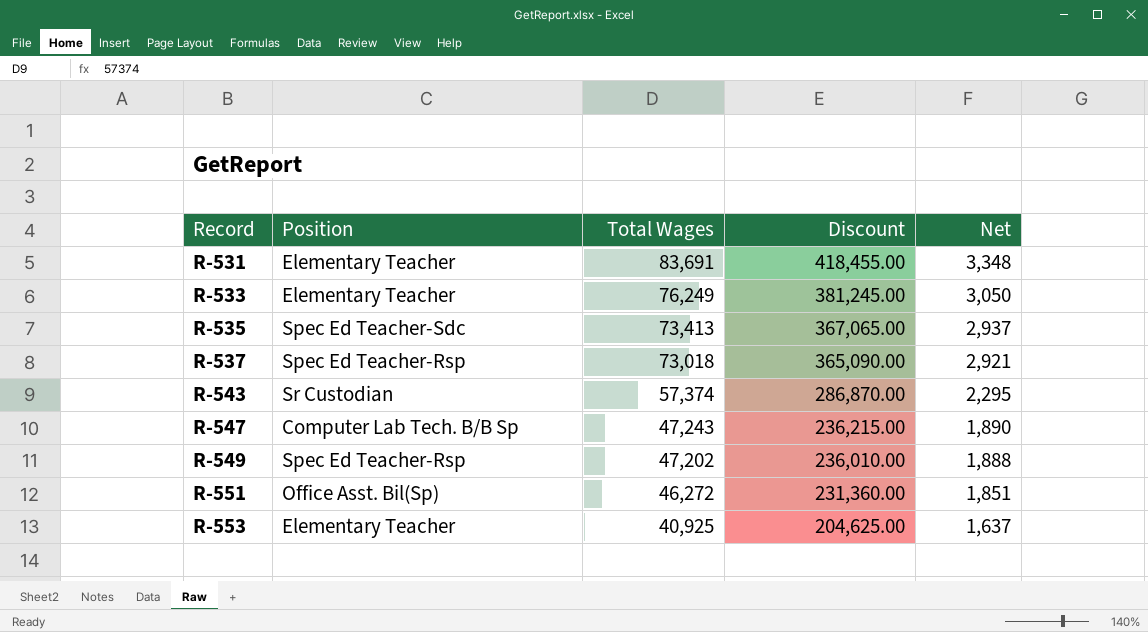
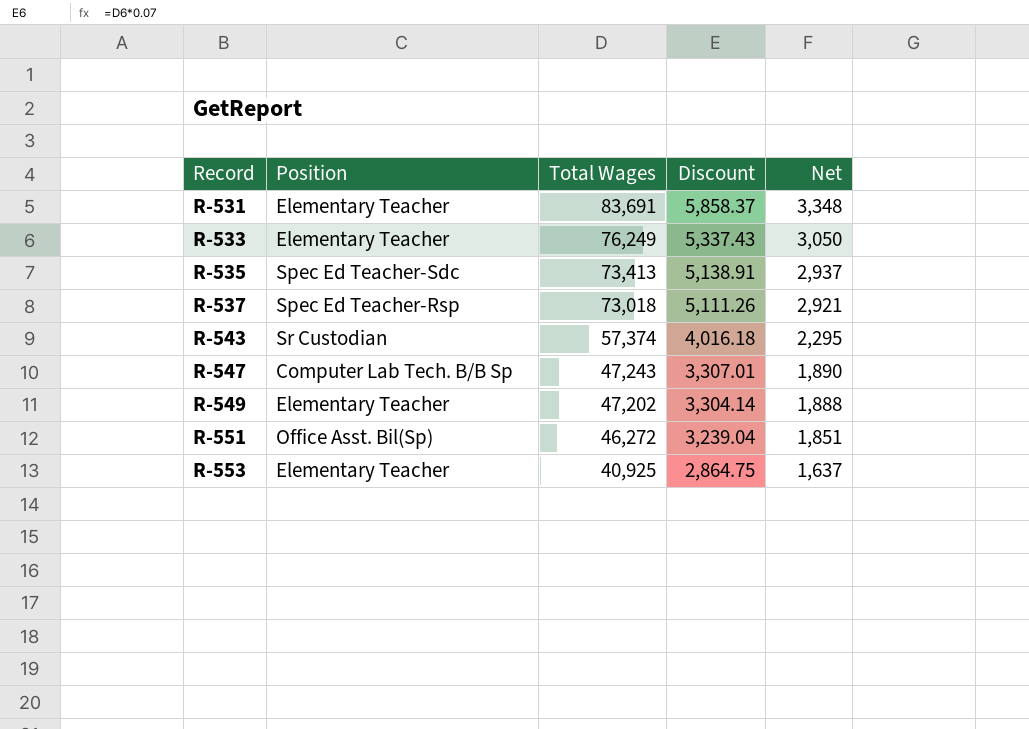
column Discount | formula: [Total Wages] * 5 -> [Total Wages] * 0.07
R-549 | Position: Spec Ed Teacher-Rsp -> Elementary Teacher

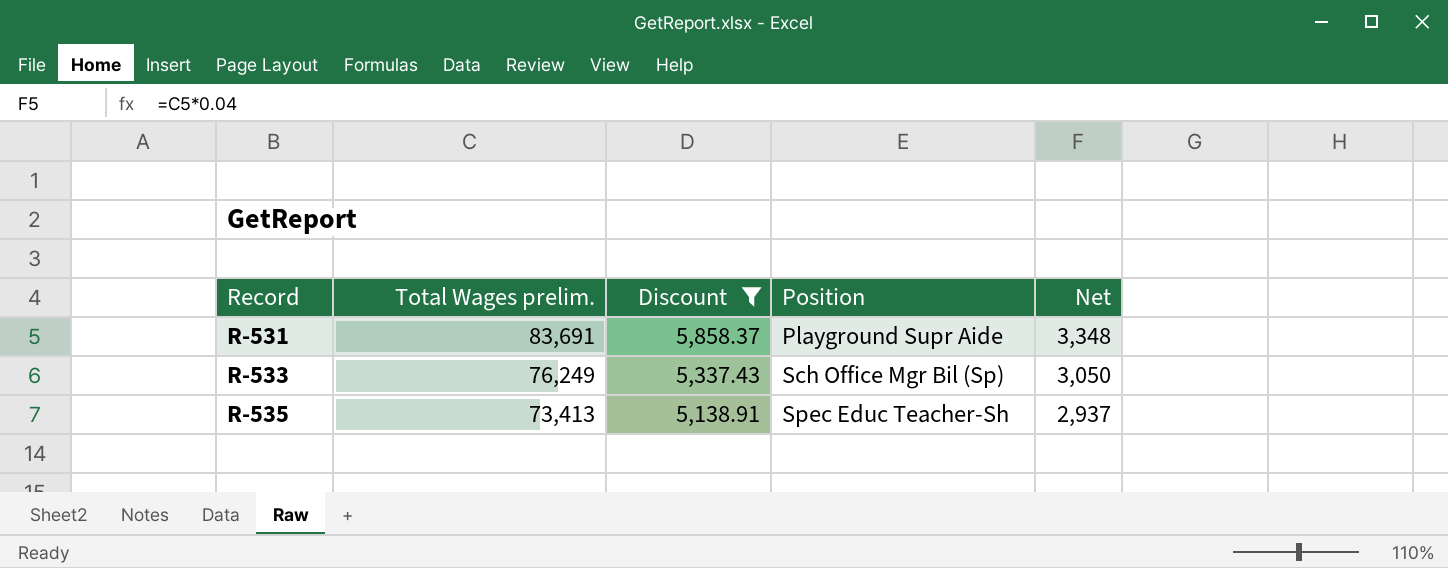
filter: none -> Discount >= 5,138.91
column name: Total Wages -> Total Wages prelim.
column Position | position: 2 -> 4
R-531 | Position: Elementary Teacher -> Playground Supr Aide
R-533 | Position: Elementary Teacher -> Sch Office Mgr Bil (Sp)
R-535 | Position: Spec Ed Teacher-Sdc -> Spec Educ Teacher-Sh

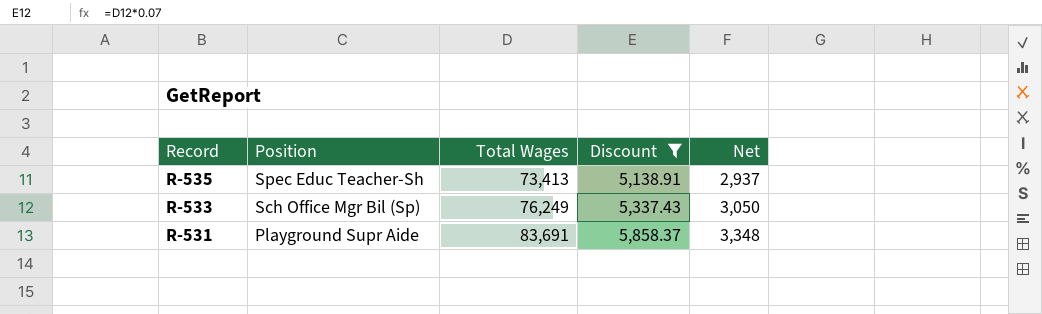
row order: Record ascending -> Record descending
column Position | position: 4 -> 2
column name: Total Wages prelim. -> Total Wages

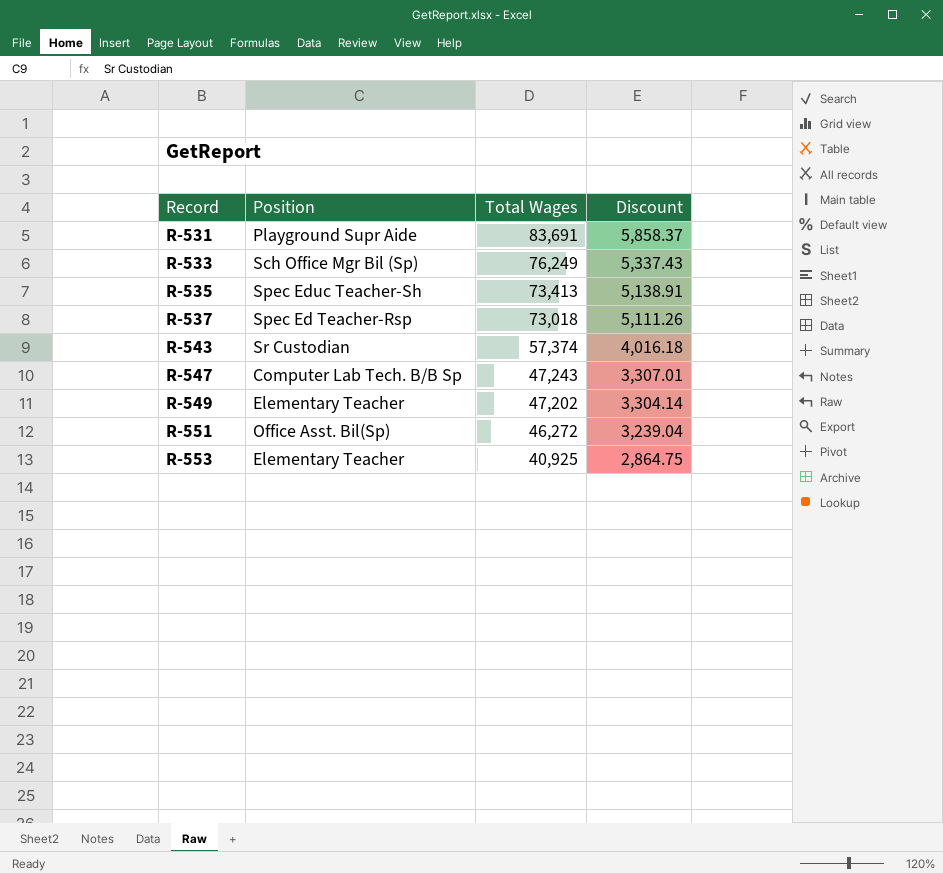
filter: Discount >= 5,138.91 -> none
row order: Record descending -> Record ascending
column Net | formula: [Total Wages] * 0.04 -> none

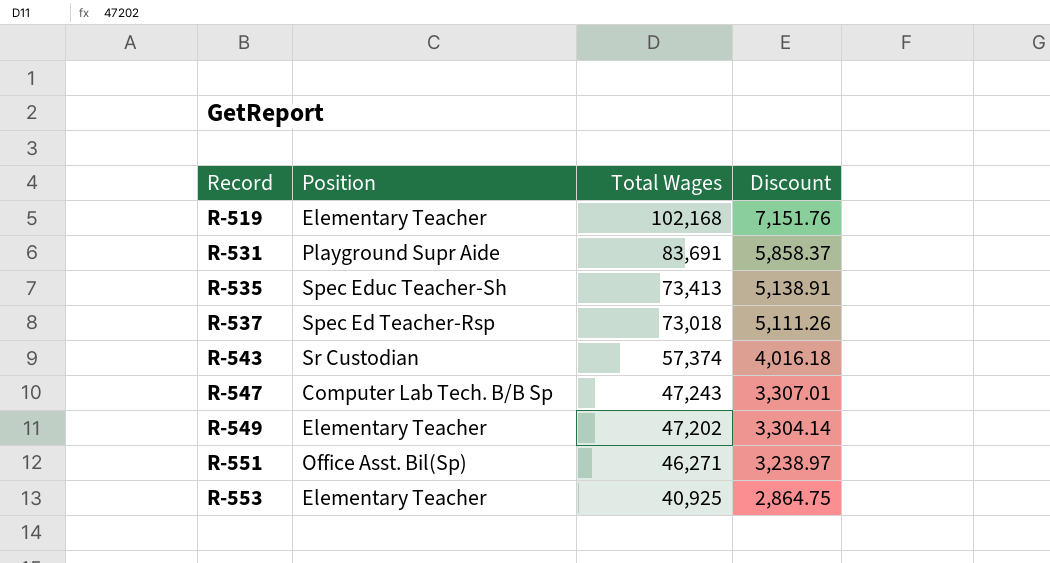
row R-533: Sch Office Mgr Bil (Sp) | 76,249 | 5,337.43 -> none
row R-519: none -> Elementary Teacher | 102,168 | 7,151.76
R-551 | Total Wages: 46,272 -> 46,271
R-551 | Discount: 3,239.04 -> 3,238.97

